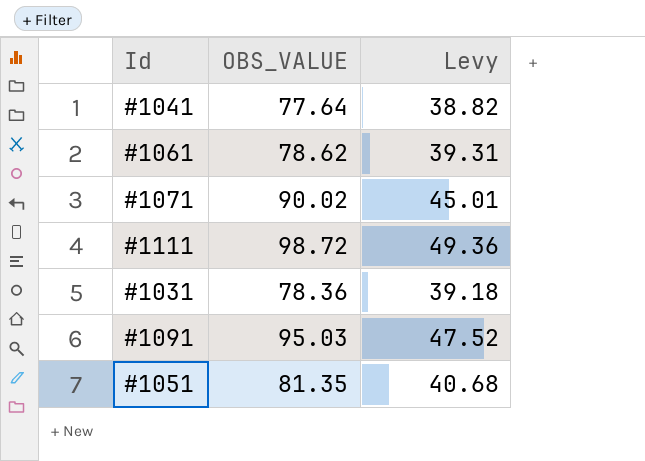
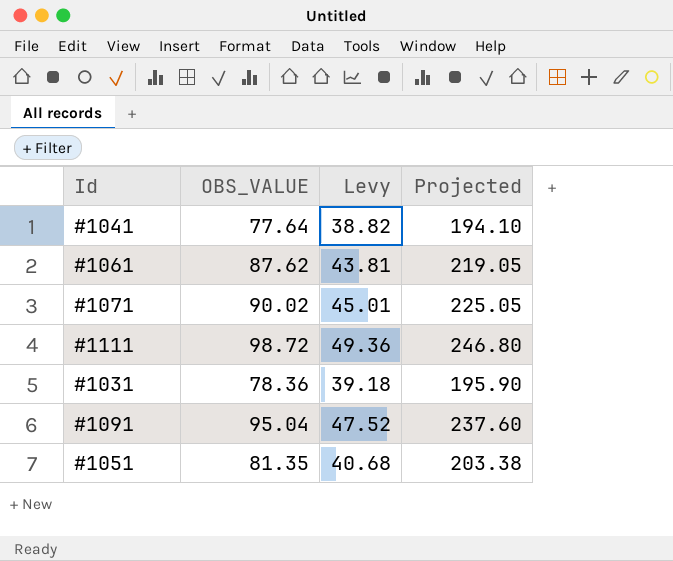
column Projected | formula: none -> [OBS_VALUE] * 2.5
#1061 | OBS_VALUE: 78.62 -> 87.62
#1061 | Levy: 39.31 -> 43.81
#1091 | OBS_VALUE: 95.03 -> 95.04

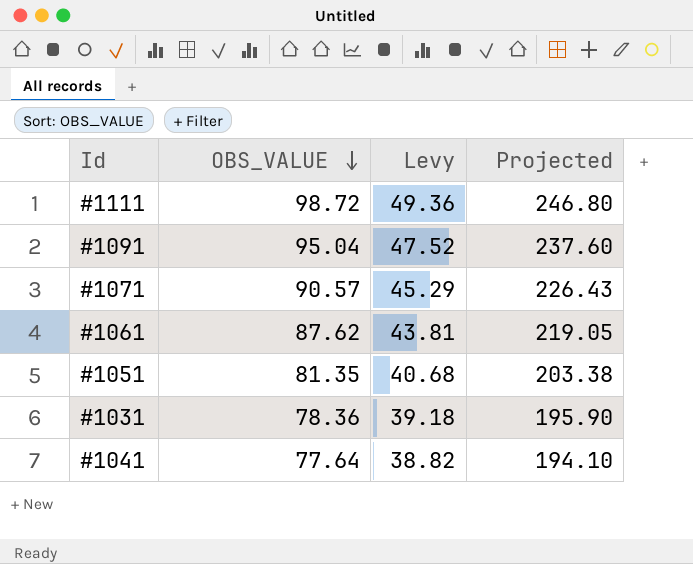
row order: none -> OBS_VALUE descending
#1071 | OBS_VALUE: 90.02 -> 90.57
#1071 | Levy: 45.01 -> 45.29
#1071 | Projected: 225.05 -> 226.43

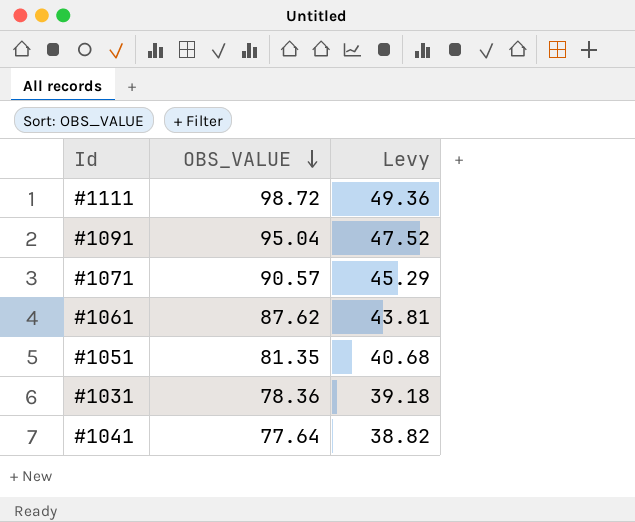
column Projected | formula: [OBS_VALUE] * 2.5 -> none

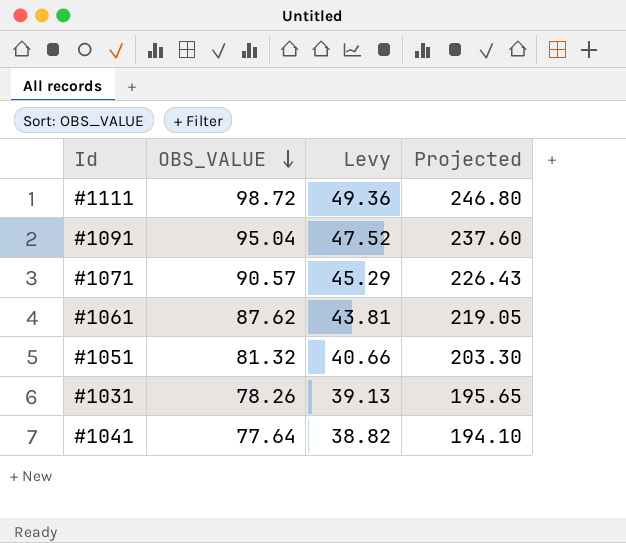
column Projected | formula: none -> [OBS_VALUE] * 2.5
#1051 | OBS_VALUE: 81.35 -> 81.32
#1051 | Levy: 40.68 -> 40.66
#1031 | OBS_VALUE: 78.36 -> 78.26
#1031 | Levy: 39.18 -> 39.13

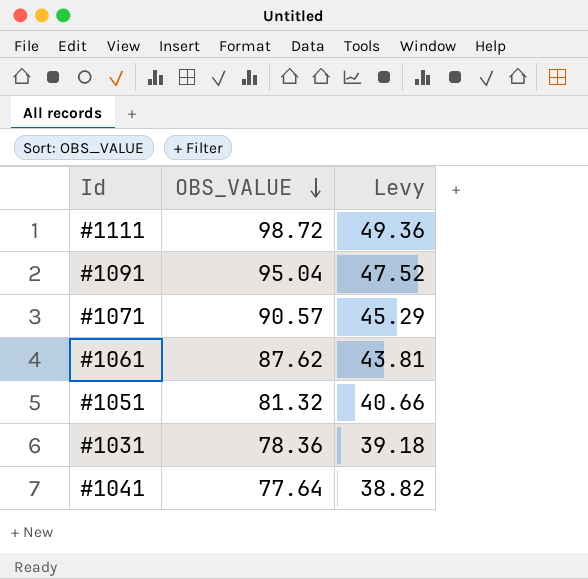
column Projected | formula: [OBS_VALUE] * 2.5 -> none
#1031 | OBS_VALUE: 78.26 -> 78.36
#1031 | Levy: 39.13 -> 39.18

